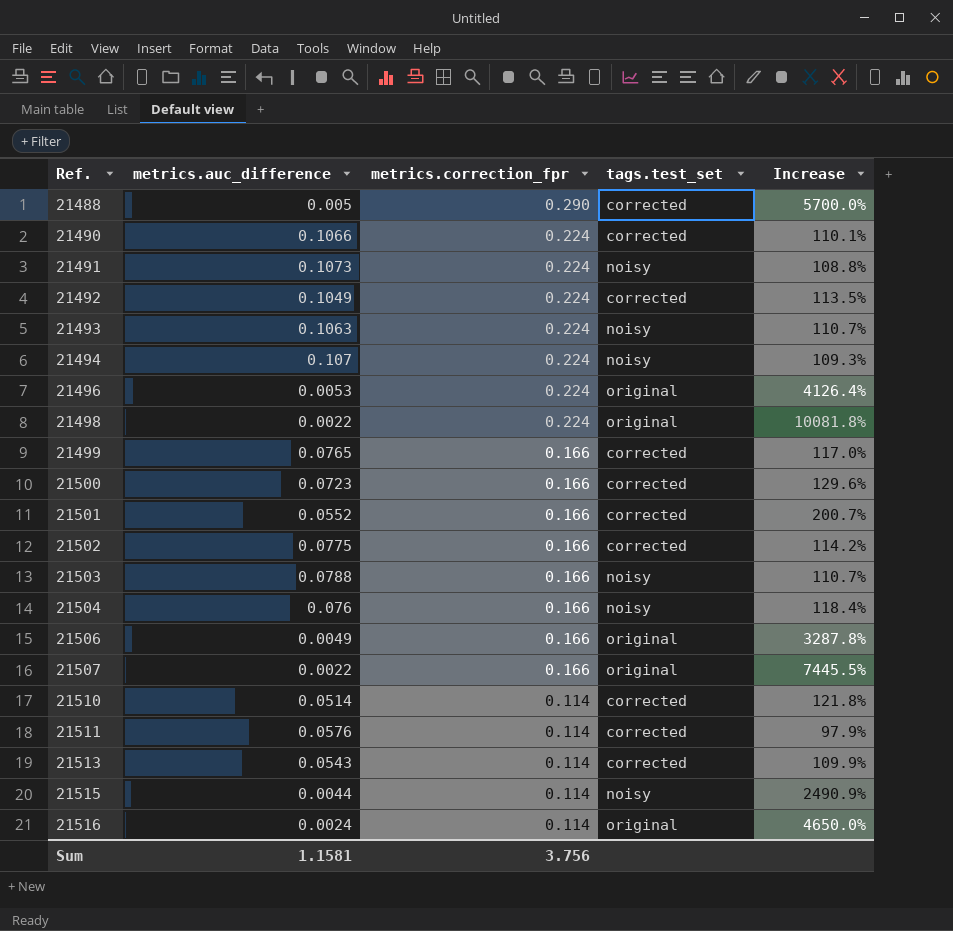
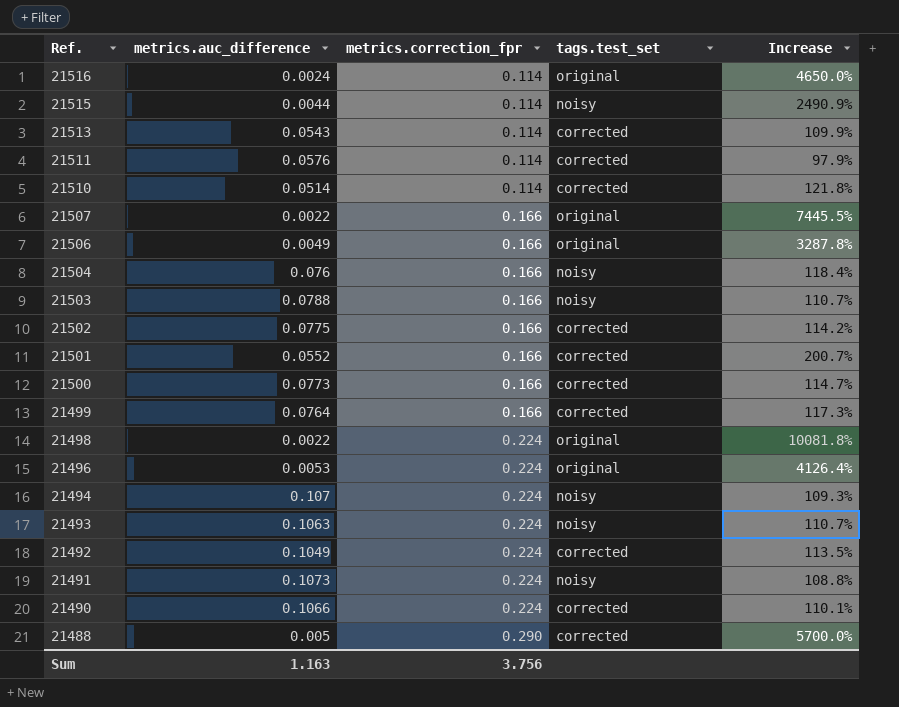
row order: Ref. ascending -> Ref. descending
21500 | metrics.auc_difference: 0.0723 -> 0.0773
21500 | Increase: 129.6% -> 114.7%
21499 | metrics.auc_difference: 0.0765 -> 0.0764
21499 | Increase: 117.0% -> 117.3%
Sum | metrics.auc_difference: 1.1581 -> 1.163

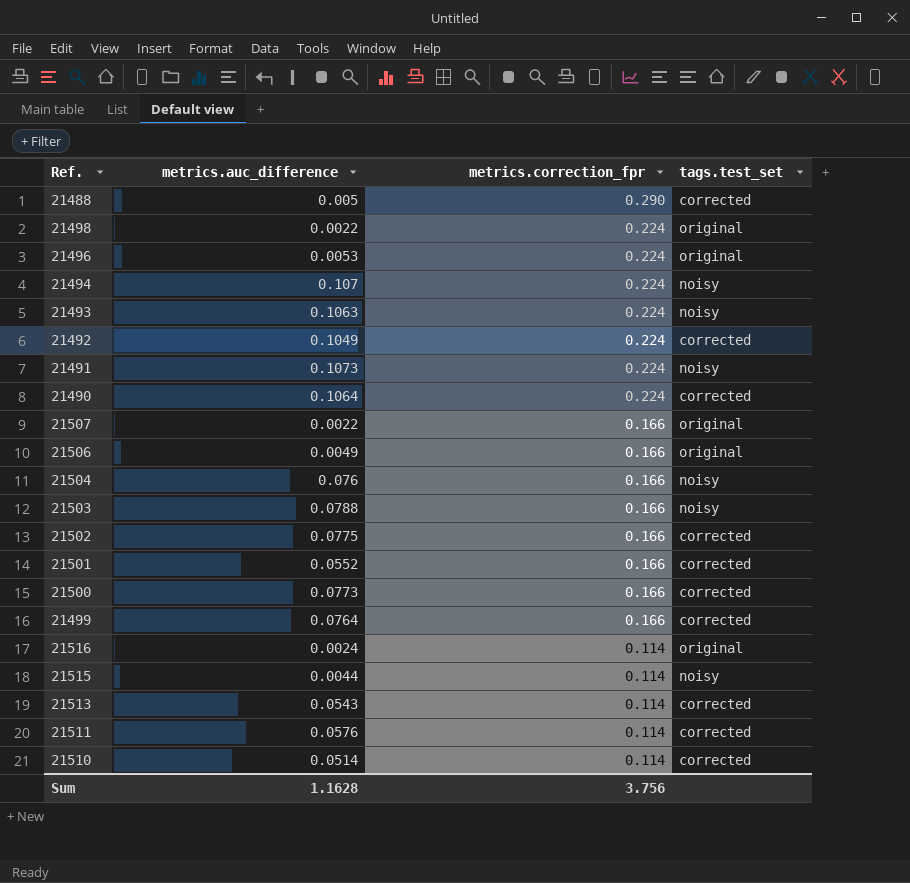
row order: Ref. descending -> metrics.correction_fpr descending
column Increase | formula: ([metrics.correction_fpr] - [metrics.auc_difference]) / [metrics.auc_difference] -> none
21490 | metrics.auc_difference: 0.1066 -> 0.1064
Sum | metrics.auc_difference: 1.163 -> 1.1628

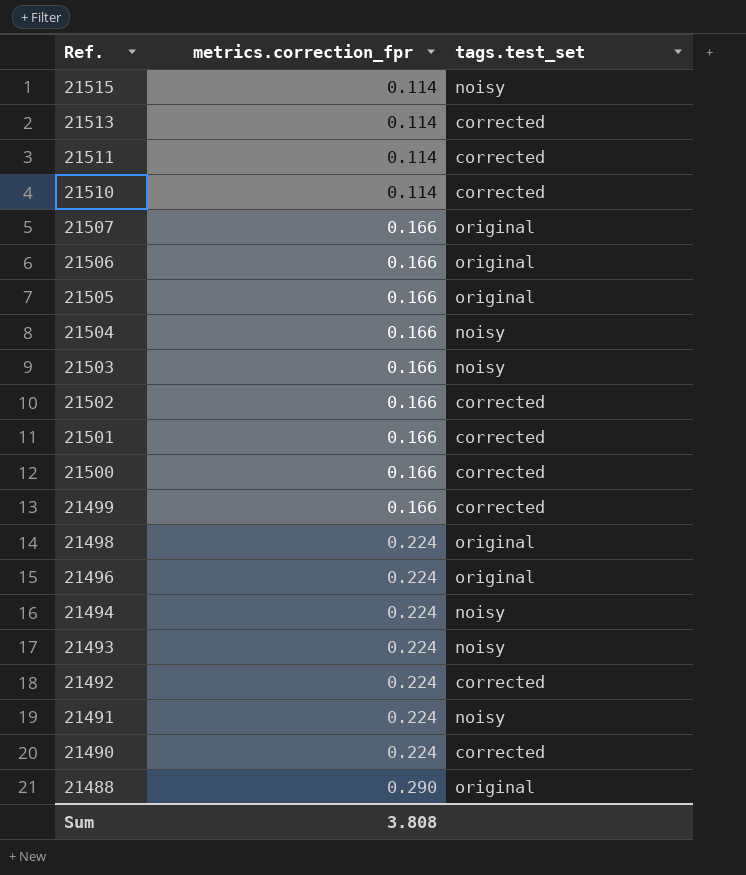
row order: metrics.correction_fpr descending -> Ref. descending
column metrics.auc_difference | position: 2 -> none
row 21516: 0.0024 | 0.114 | original -> none
row 21505: none -> 0.166 | original
21488 | tags.test_set: corrected -> original
Sum | metrics.correction_fpr: 3.756 -> 3.808

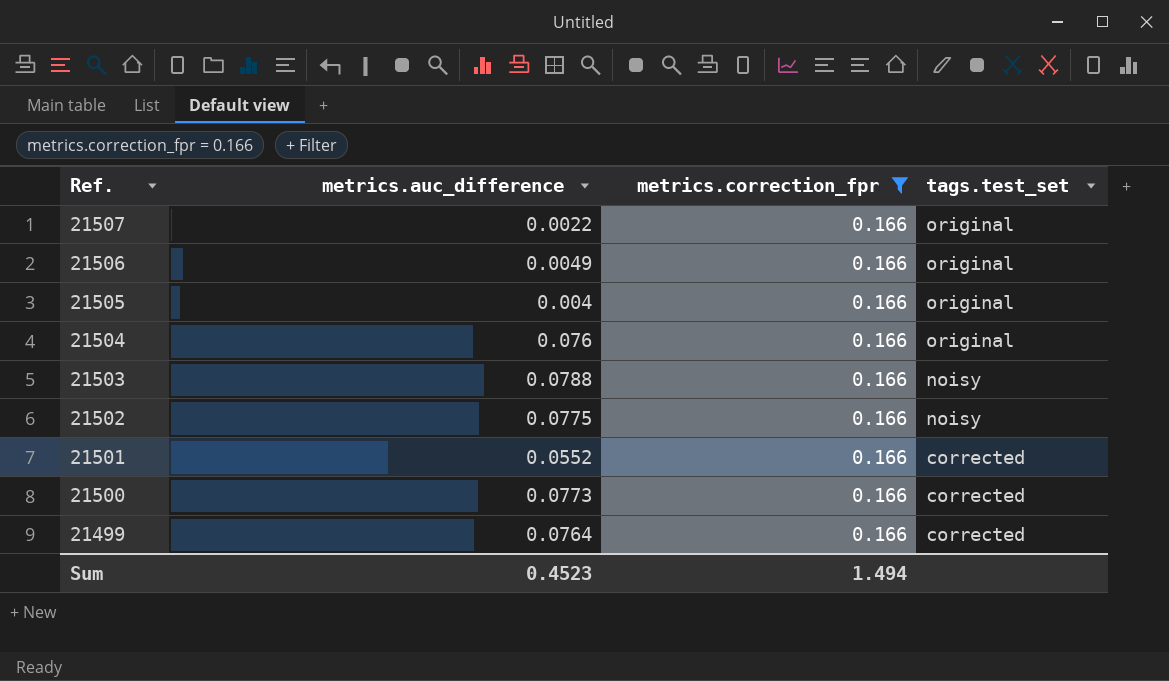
filter: none -> metrics.correction_fpr = 0.166
column metrics.auc_difference | position: none -> 2
21504 | tags.test_set: noisy -> original
21502 | tags.test_set: corrected -> noisy
Sum | metrics.correction_fpr: 3.808 -> 1.494

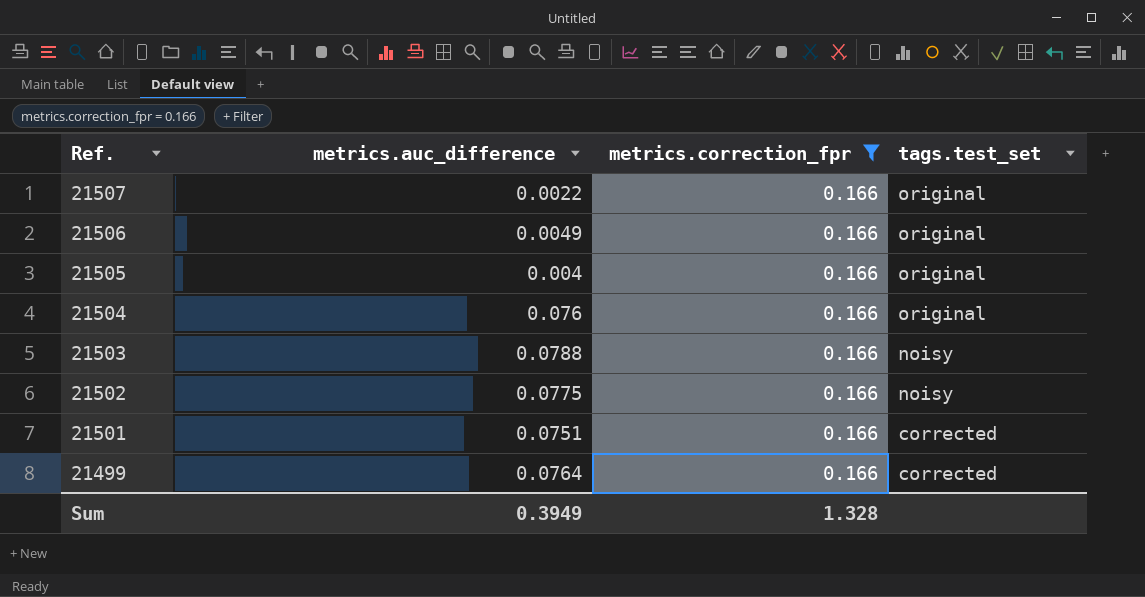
row 21500: 0.0773 | 0.166 | corrected -> none
21501 | metrics.auc_difference: 0.0552 -> 0.0751
Sum | metrics.auc_difference: 0.4523 -> 0.3949
Sum | metrics.correction_fpr: 1.494 -> 1.328

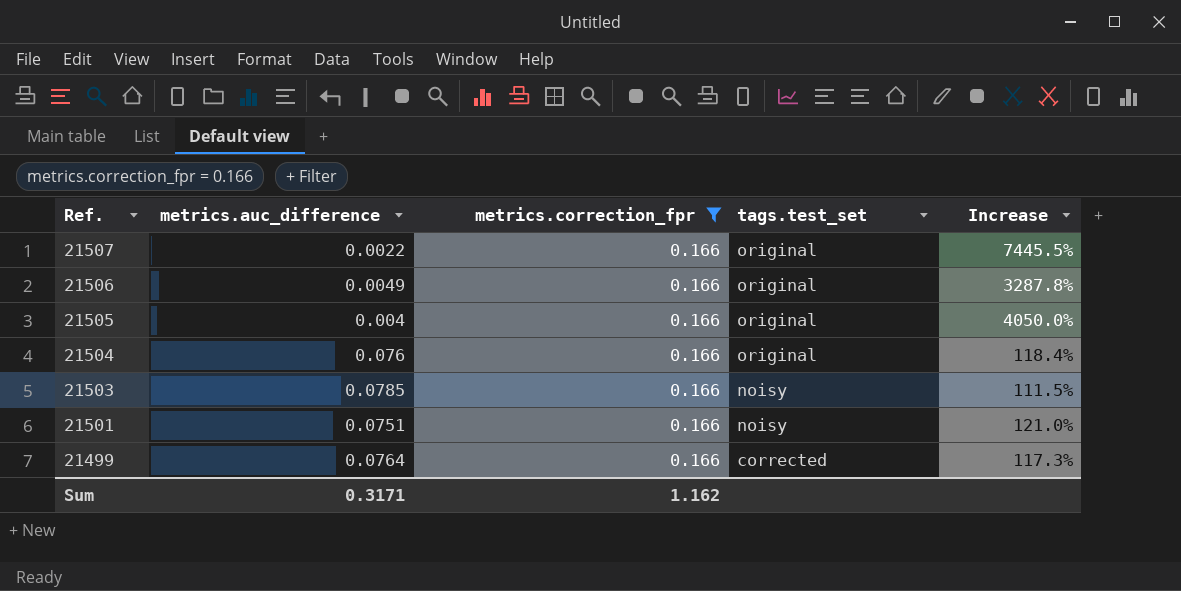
column Increase | formula: none -> ([metrics.correction_fpr] - [metrics.auc_difference]) / [metrics.auc_difference]
row 21502: 0.0775 | 0.166 | noisy -> none
21503 | metrics.auc_difference: 0.0788 -> 0.0785
21501 | tags.test_set: corrected -> noisy
Sum | metrics.auc_difference: 0.3949 -> 0.3171
Sum | metrics.correction_fpr: 1.328 -> 1.162

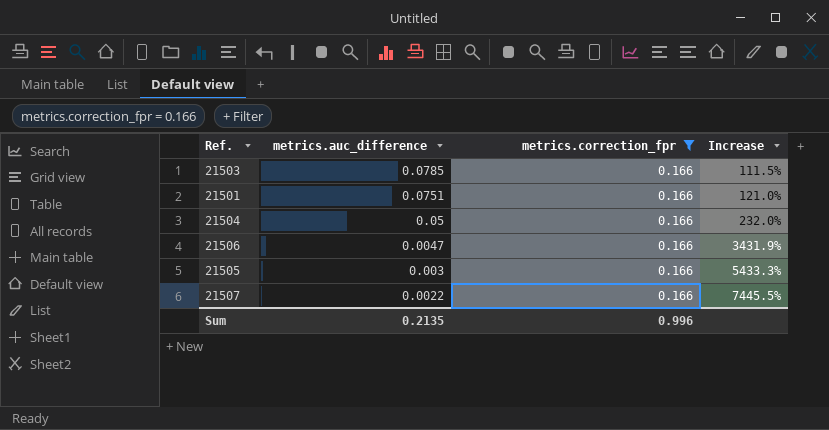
row order: Ref. descending -> metrics.auc_difference descending
column tags.test_set | position: 4 -> none
row 21499: 0.0764 | 0.166 | corrected | 117.3% -> none
21504 | metrics.auc_difference: 0.076 -> 0.05
21504 | Increase: 118.4% -> 232.0%
21506 | metrics.auc_difference: 0.0049 -> 0.0047
21506 | Increase: 3287.8% -> 3431.9%
21505 | metrics.auc_difference: 0.004 -> 0.003
21505 | Increase: 4050.0% -> 5433.3%
Sum | metrics.auc_difference: 0.3171 -> 0.2135
Sum | metrics.correction_fpr: 1.162 -> 0.996

